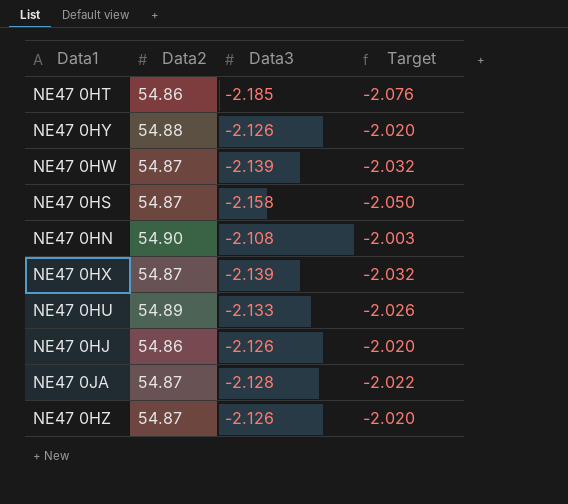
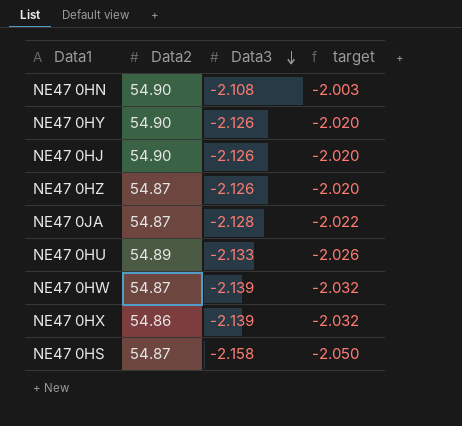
row order: none -> Data3 descending
column name: Target -> target
row NE47 0HT: 54.86 | -2.185 | -2.076 -> none
NE47 0HY | Data2: 54.88 -> 54.90
NE47 0HJ | Data2: 54.86 -> 54.90
NE47 0HX | Data2: 54.87 -> 54.86

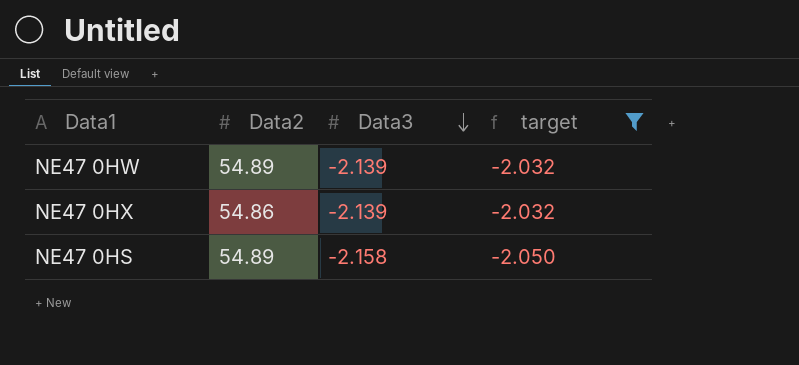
filter: none -> target <= -2.032
NE47 0HW | Data2: 54.87 -> 54.89
NE47 0HS | Data2: 54.87 -> 54.89

